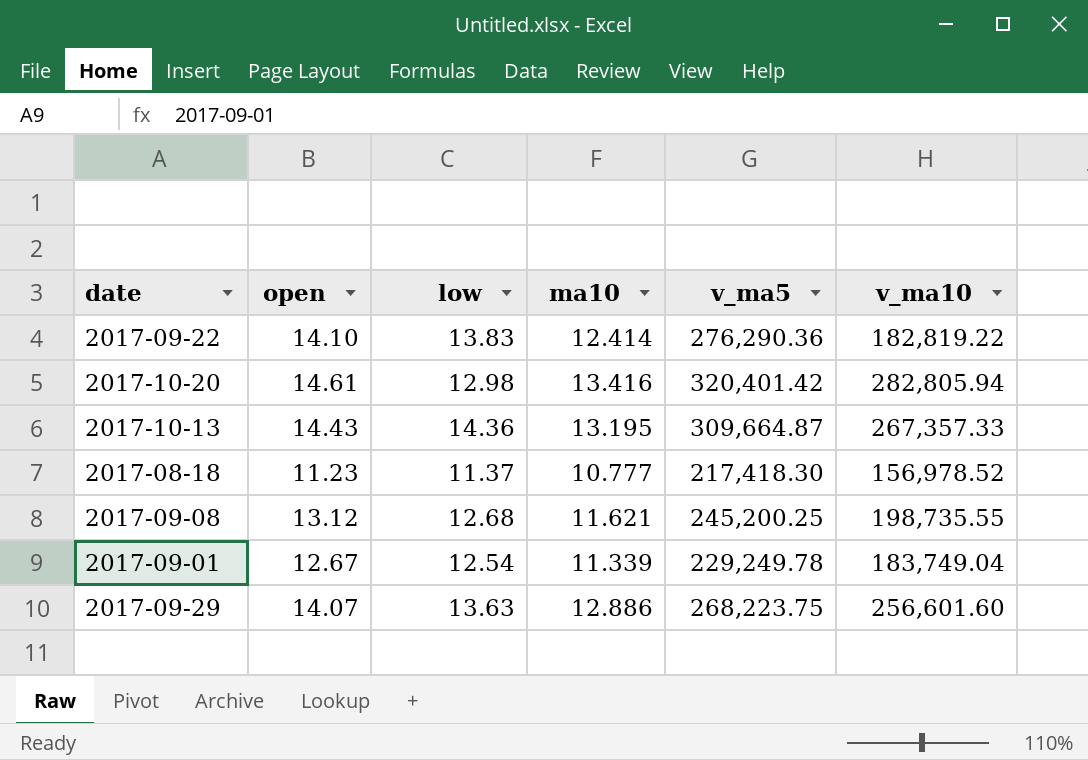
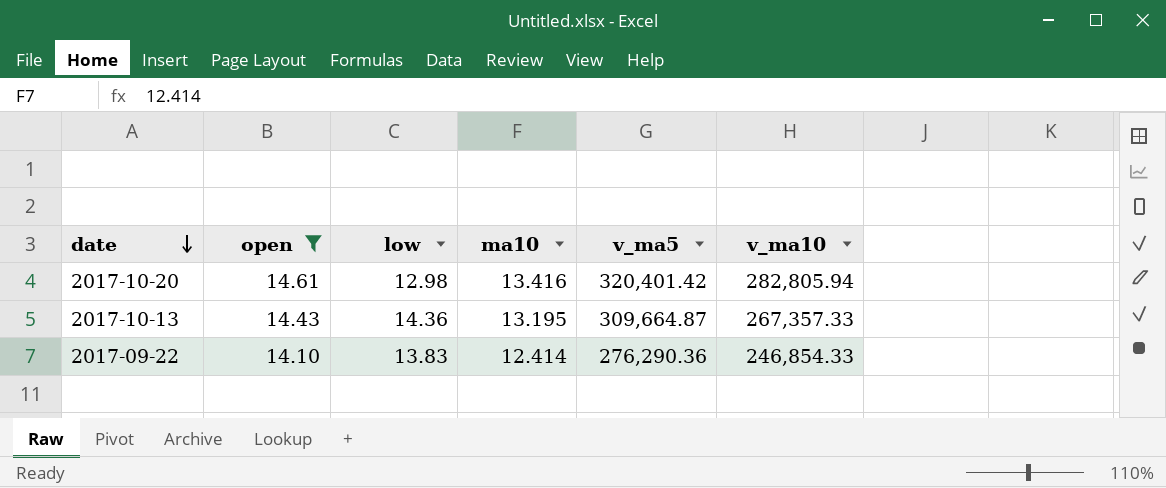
filter: none -> open >= 14.10
row order: none -> date descending
2017-09-22 | v_ma10: 182,819.22 -> 246,854.33

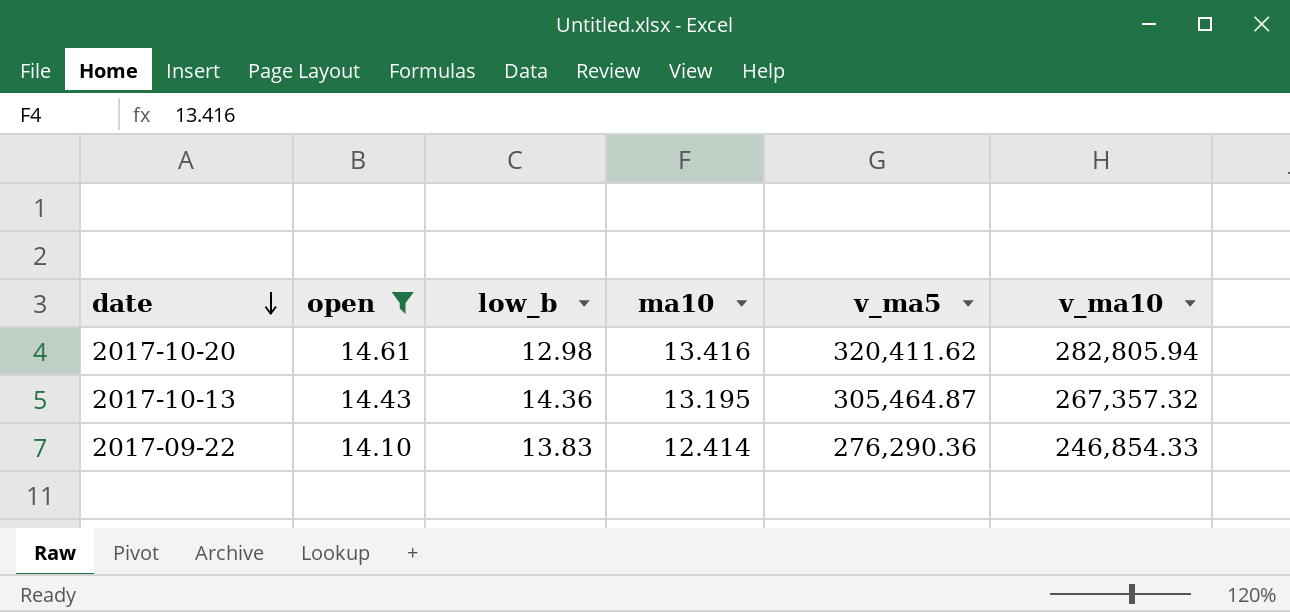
column name: low -> low_b
2017-10-20 | v_ma5: 320,401.42 -> 320,411.62
2017-10-13 | v_ma5: 309,664.87 -> 305,464.87
2017-10-13 | v_ma10: 267,357.33 -> 267,357.32

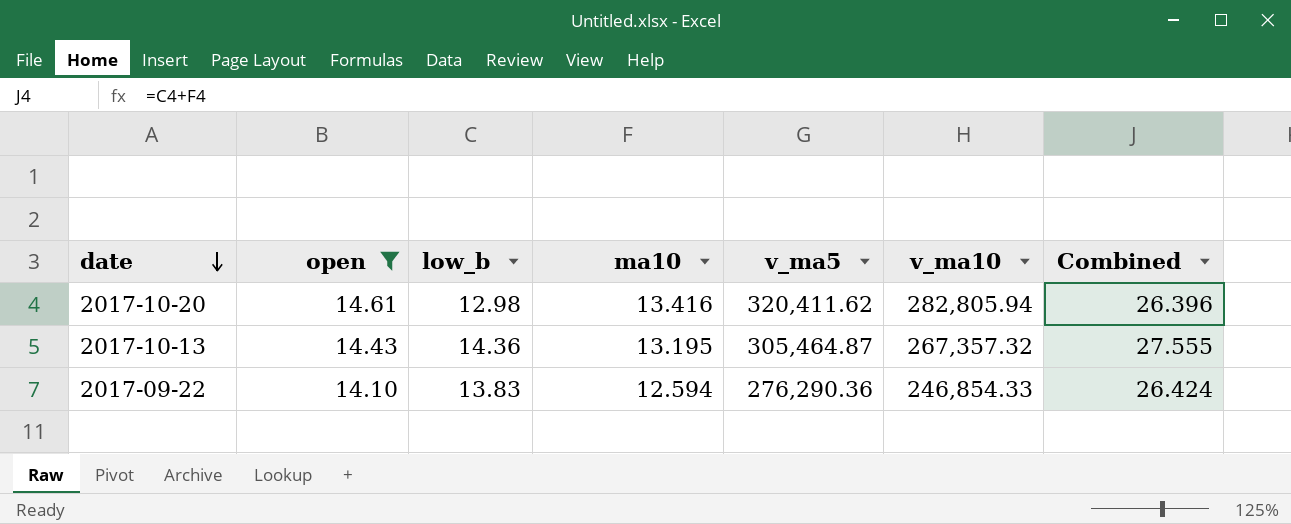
column Combined | formula: none -> [low_b] + [ma10]
2017-09-22 | ma10: 12.414 -> 12.594

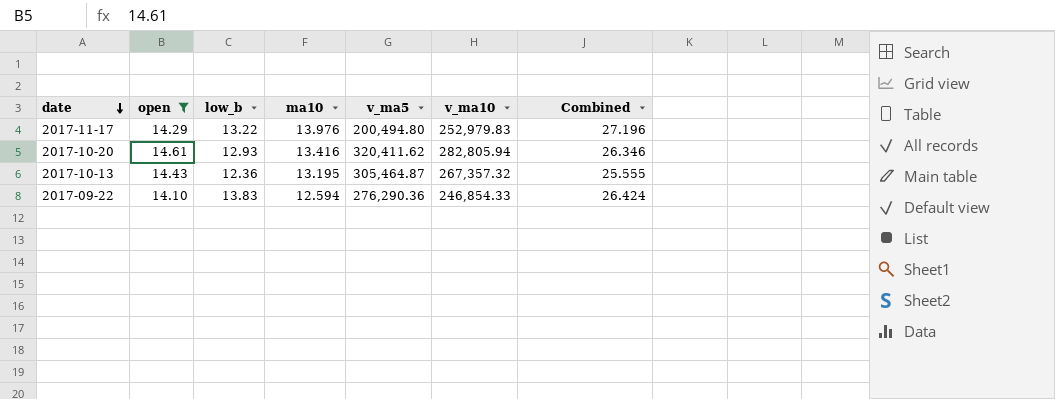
row 2017-11-17: none -> 14.29 | 13.22 | 13.976 | 200,494.80 | 252,979.83 | 27.196
2017-10-20 | low_b: 12.98 -> 12.93
2017-10-20 | Combined: 26.396 -> 26.346
2017-10-13 | low_b: 14.36 -> 12.36
2017-10-13 | Combined: 27.555 -> 25.555

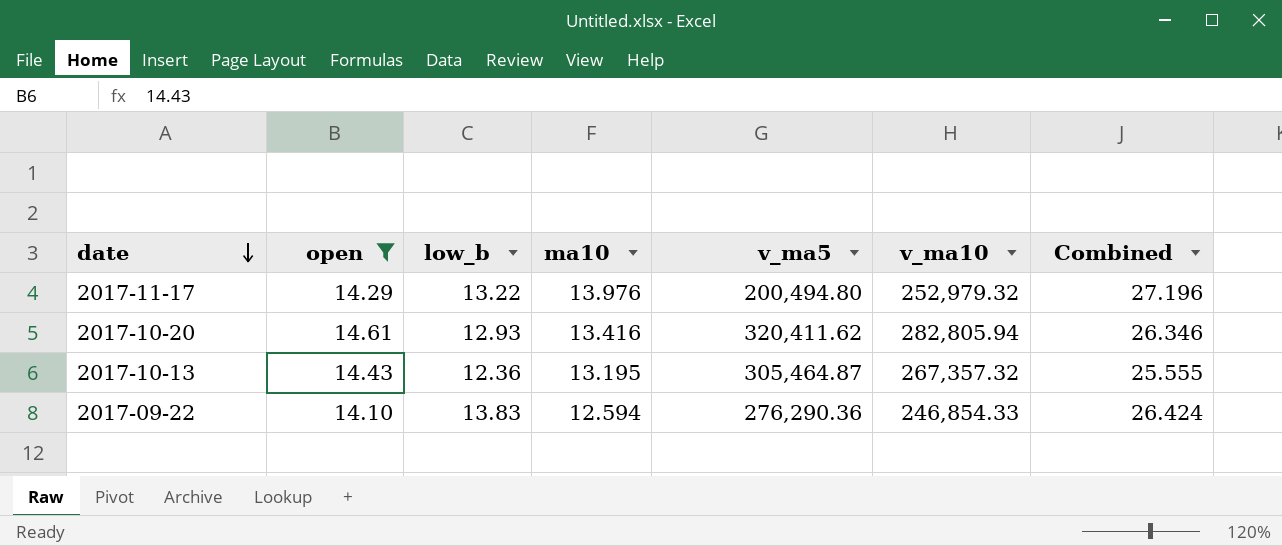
2017-11-17 | v_ma10: 252,979.83 -> 252,979.32

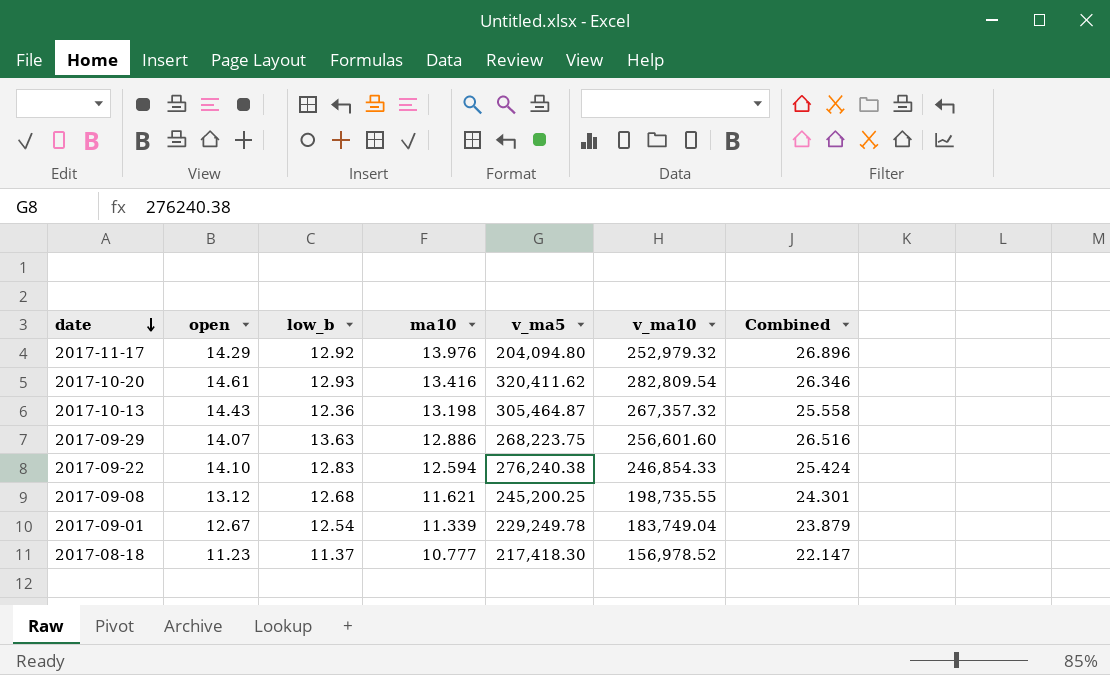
filter: open >= 14.10 -> none
2017-11-17 | low_b: 13.22 -> 12.92
2017-11-17 | v_ma5: 200,494.80 -> 204,094.80
2017-11-17 | Combined: 27.196 -> 26.896
2017-10-20 | v_ma10: 282,805.94 -> 282,809.54
2017-10-13 | ma10: 13.195 -> 13.198
2017-10-13 | Combined: 25.555 -> 25.558
2017-09-22 | low_b: 13.83 -> 12.83
2017-09-22 | v_ma5: 276,290.36 -> 276,240.38
2017-09-22 | Combined: 26.424 -> 25.424

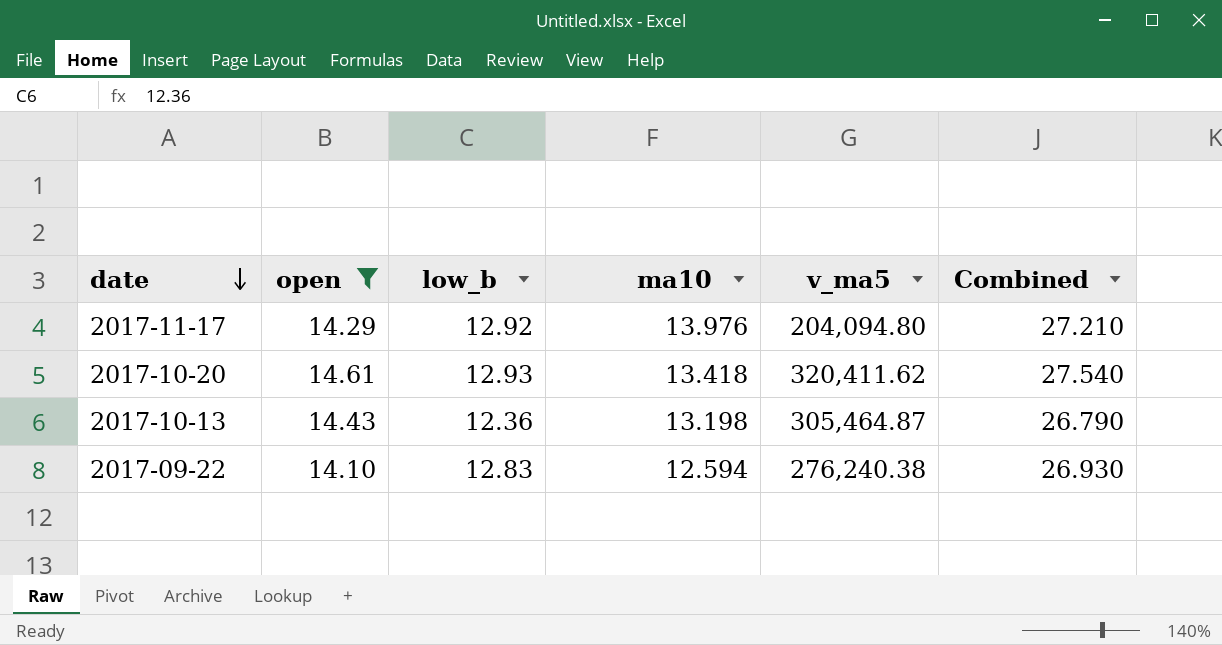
filter: none -> open >= 14.10
column v_ma10 | position: 6 -> none
column Combined | formula: [low_b] + [ma10] -> [open] + [low_b]
2017-10-20 | ma10: 13.416 -> 13.418

